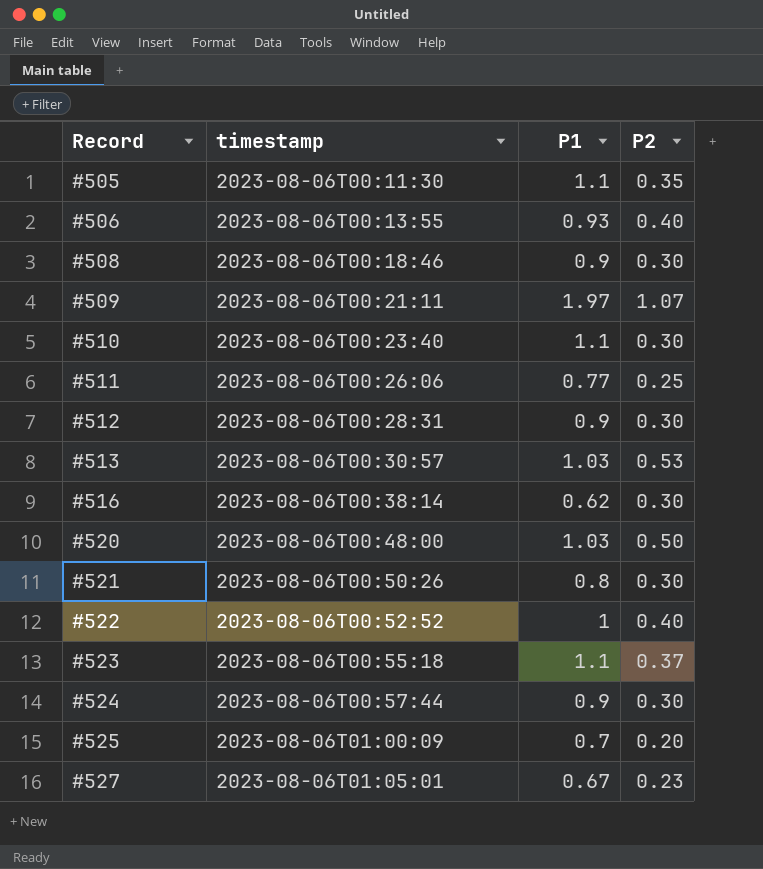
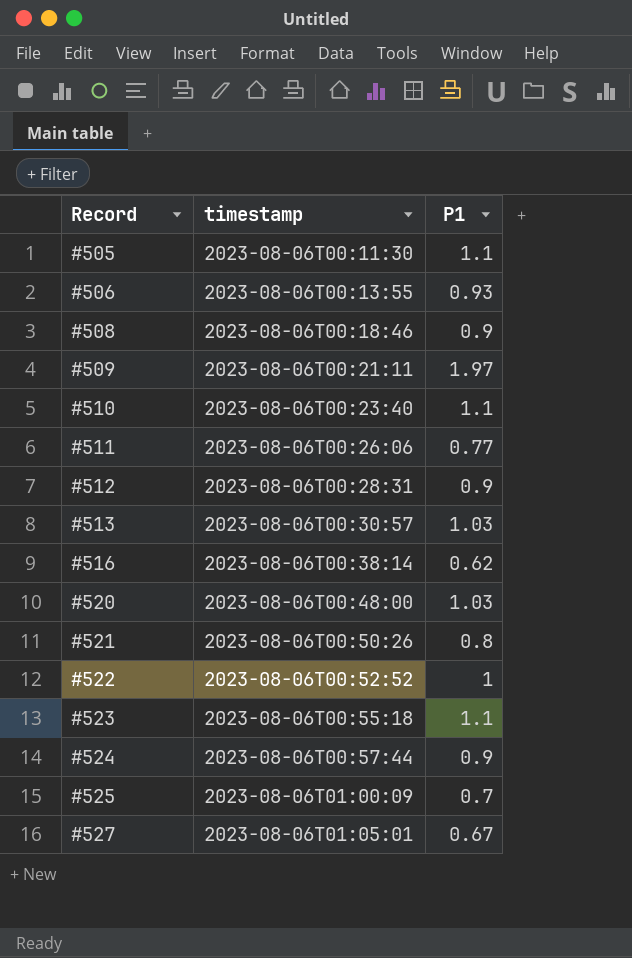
column P2 | position: 4 -> none

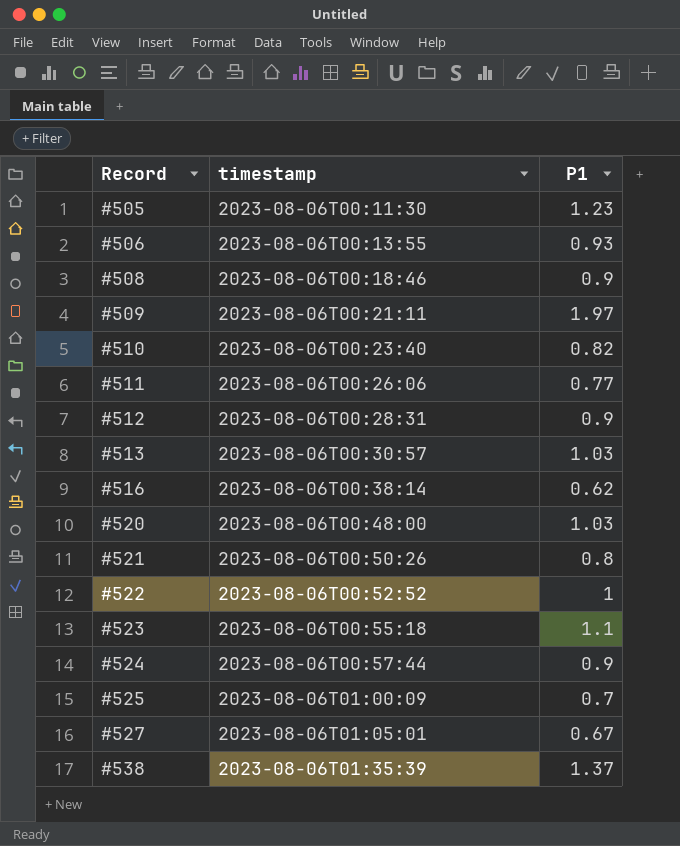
#505 | P1: 1.1 -> 1.23
#510 | P1: 1.1 -> 0.82
row #538: none -> 2023-08-06T01:35:39 | 1.37

